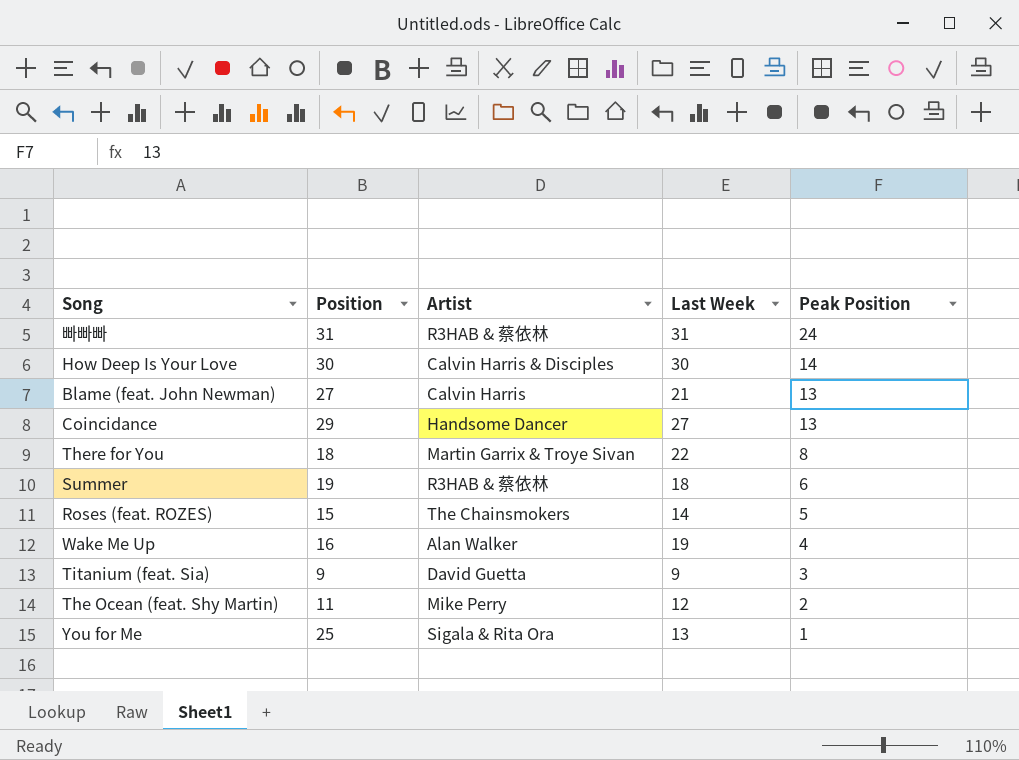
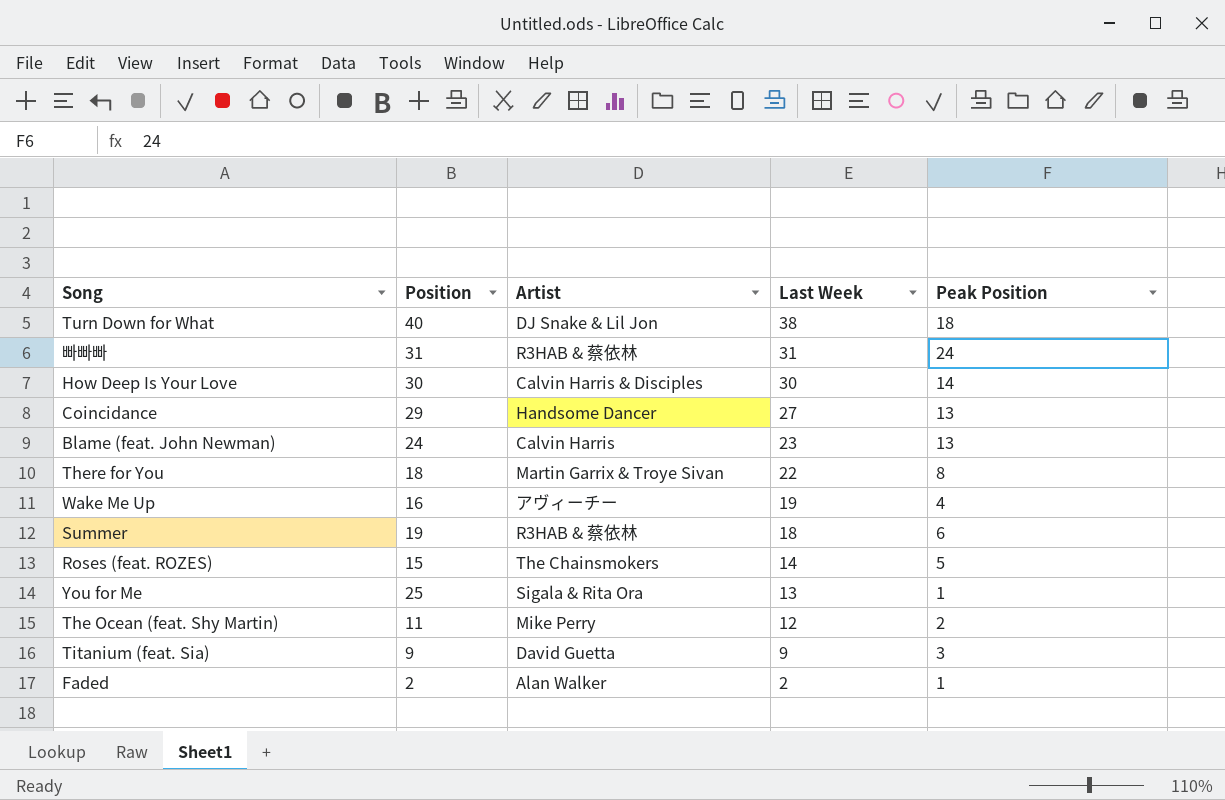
row order: Peak Position descending -> Last Week descending
row Turn Down for What: none -> 40 | DJ Snake & Lil Jon | 38 | 18
Blame (feat. John Newman) | Position: 27 -> 24
Blame (feat. John Newman) | Last Week: 21 -> 23
Wake Me Up | Artist: Alan Walker -> アヴィーチー
row Faded: none -> 2 | Alan Walker | 2 | 1

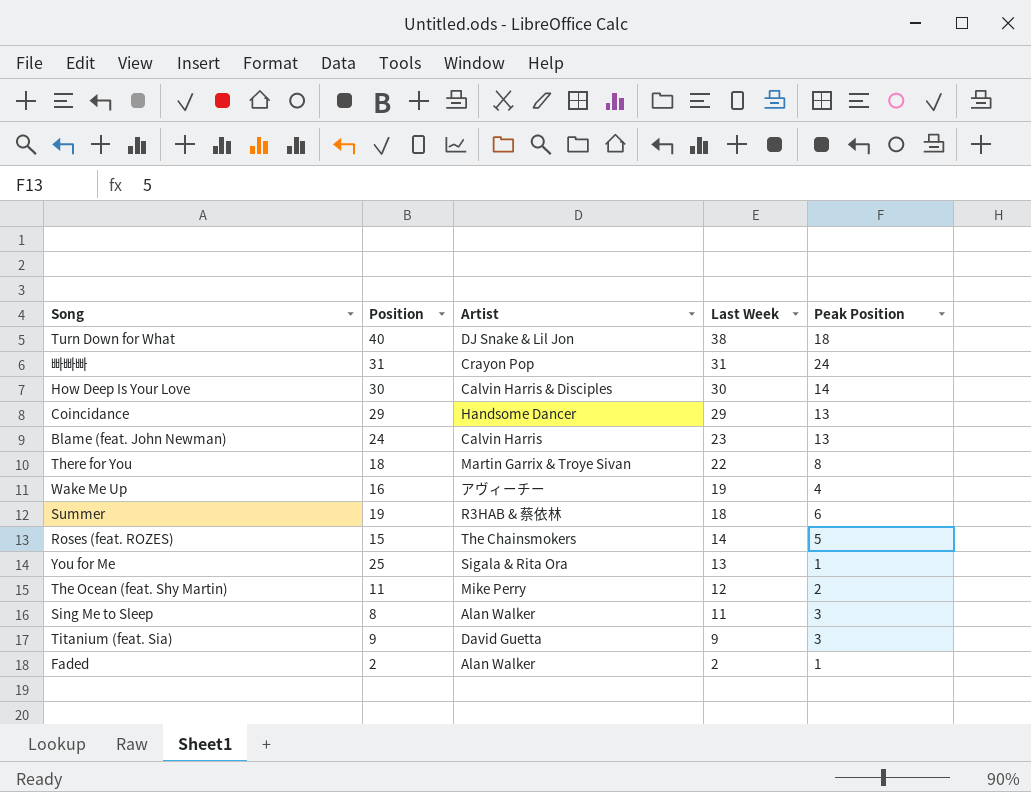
빠빠빠 | Artist: R3HAB & 蔡依林 -> Crayon Pop
Coincidance | Last Week: 27 -> 29
row Sing Me to Sleep: none -> 8 | Alan Walker | 11 | 3

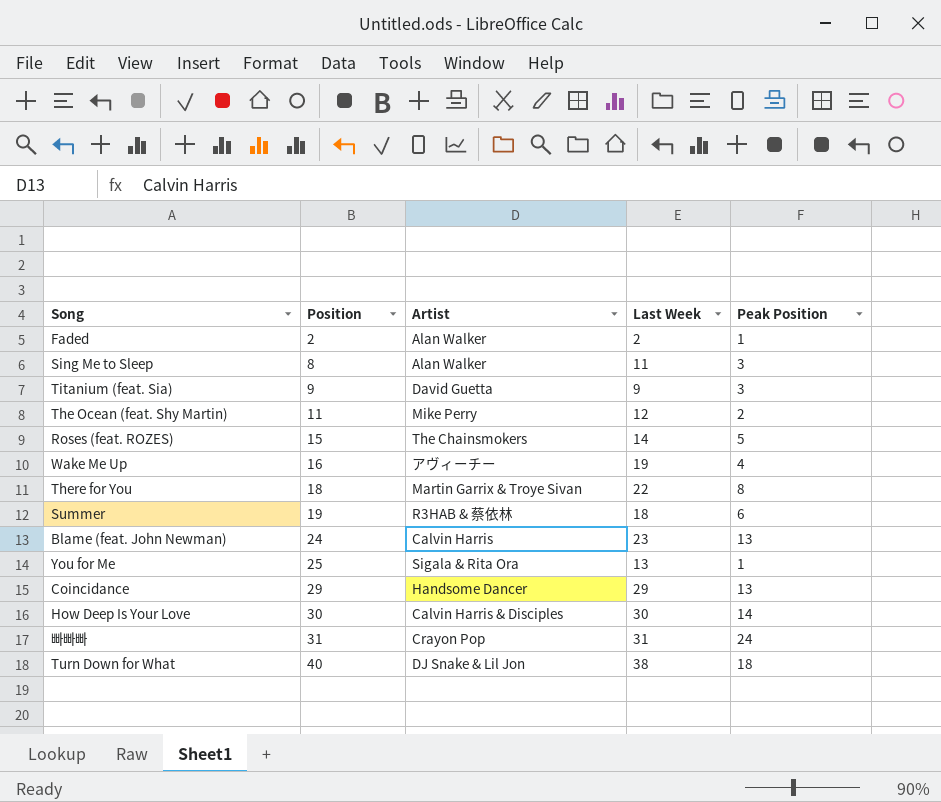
row order: Last Week descending -> Position ascending

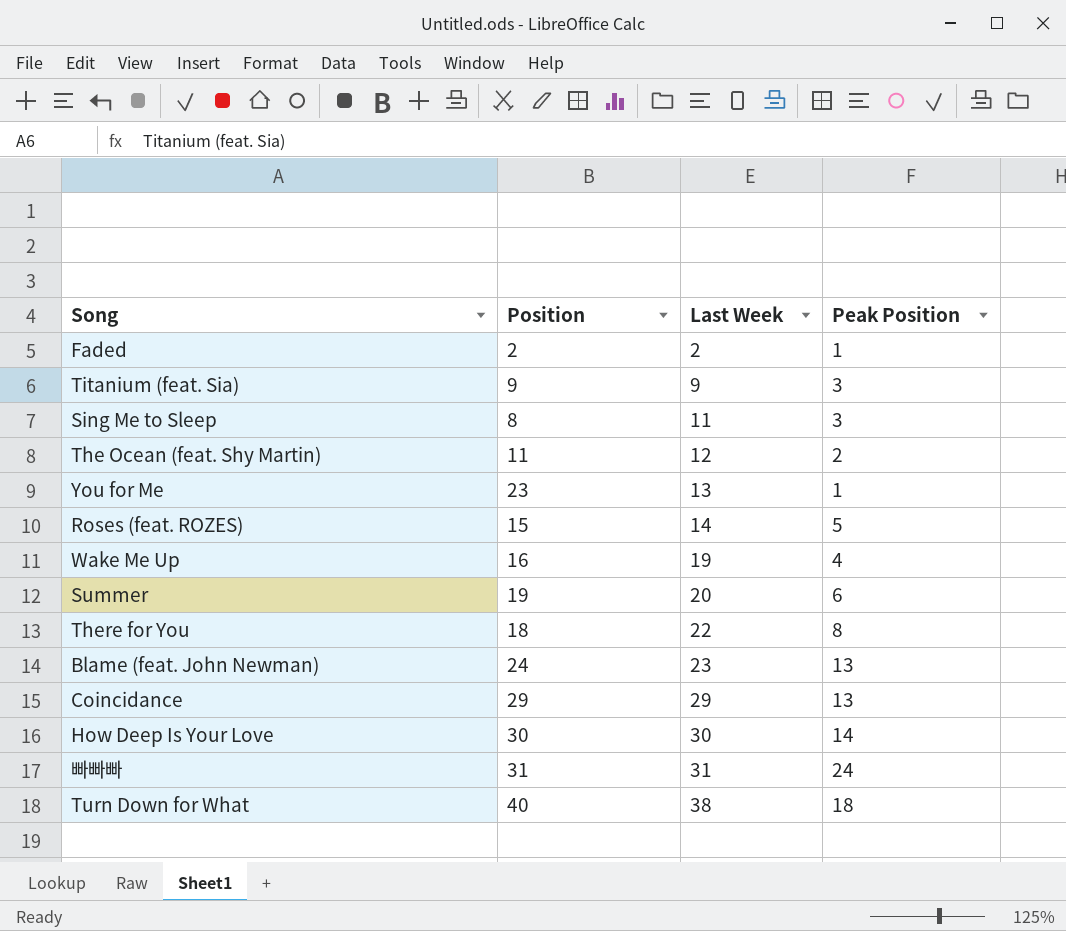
row order: Position ascending -> Last Week ascending
column Artist | position: 3 -> none
You for Me | Position: 25 -> 23
Summer | Last Week: 18 -> 20

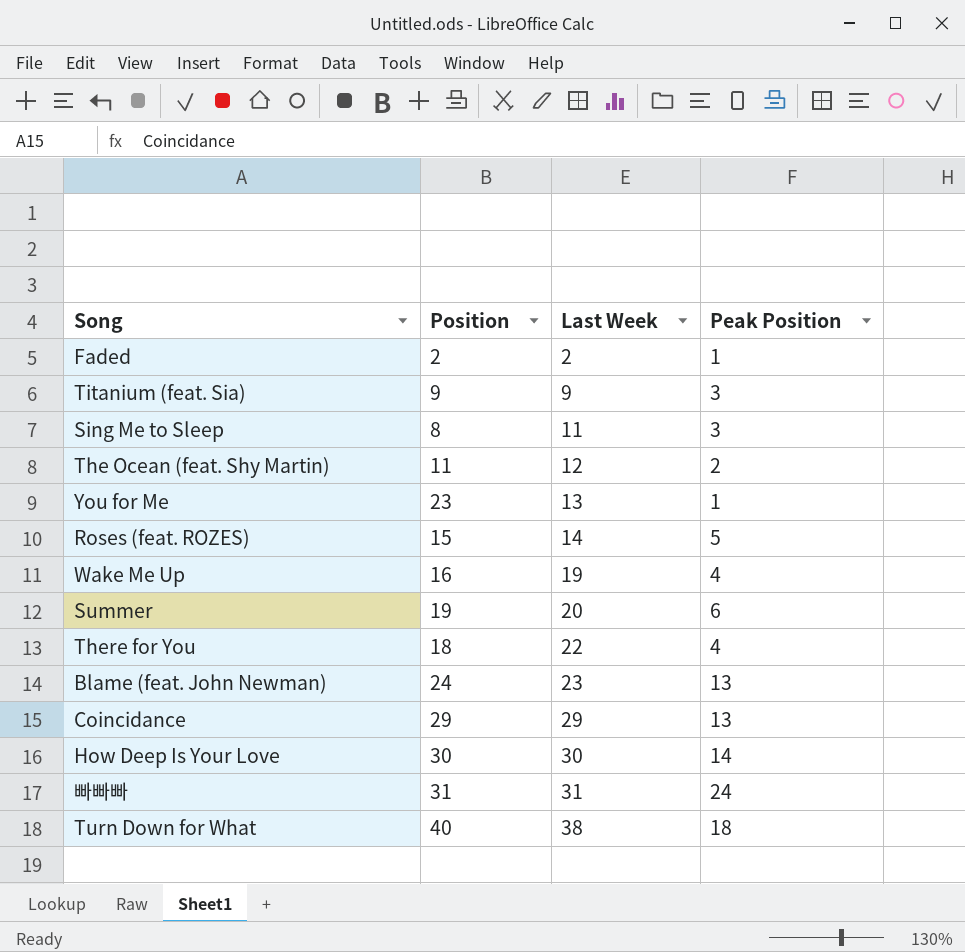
There for You | Peak Position: 8 -> 4

